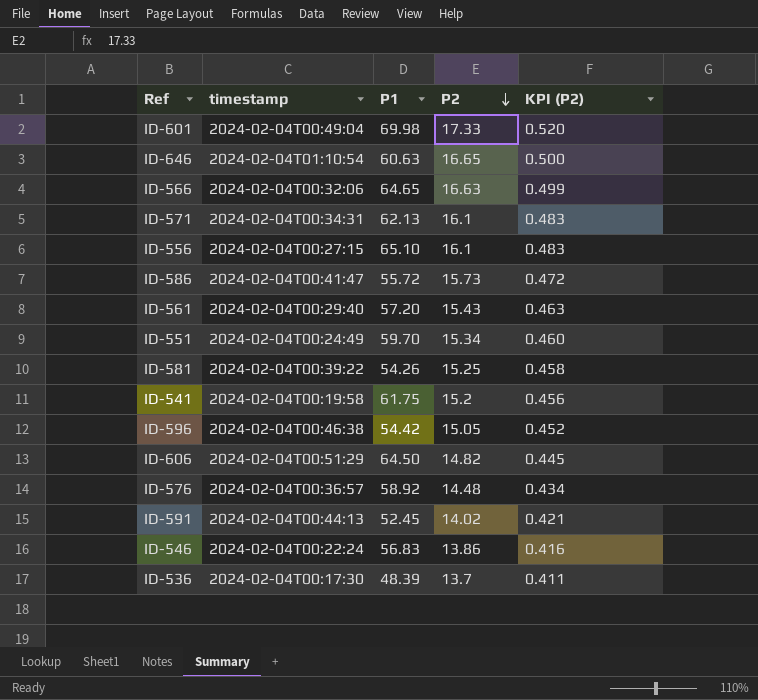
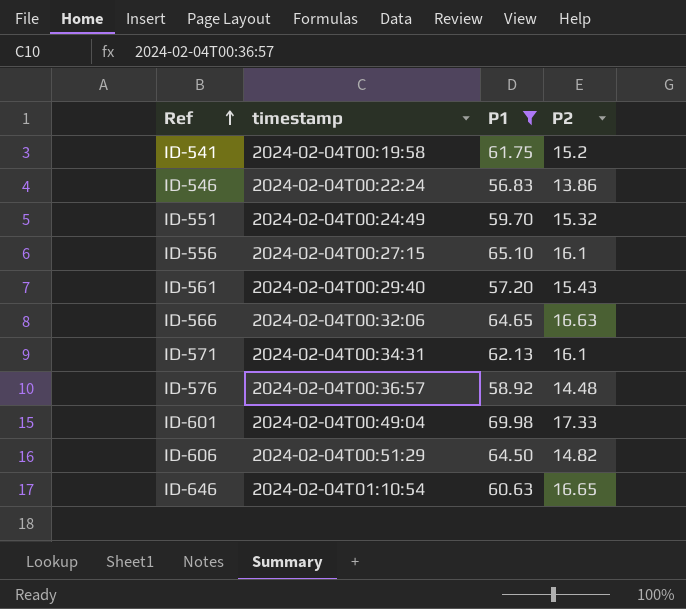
filter: none -> P1 >= 56.83
row order: P2 descending -> Ref ascending
column KPI (P2) | formula: [P2] * 0.03 -> none
ID-551 | P2: 15.34 -> 15.32

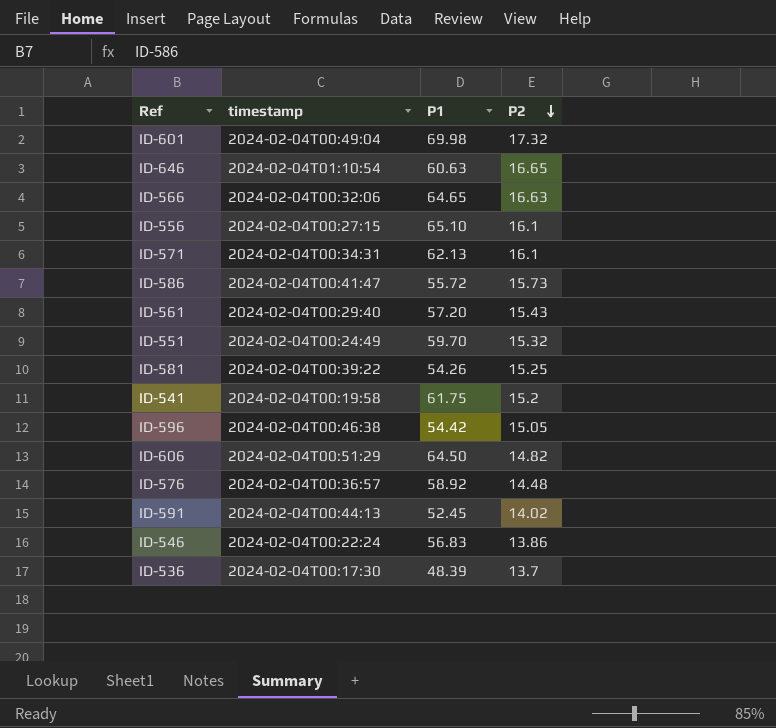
filter: P1 >= 56.83 -> none
row order: Ref ascending -> P2 descending
ID-601 | P2: 17.33 -> 17.32

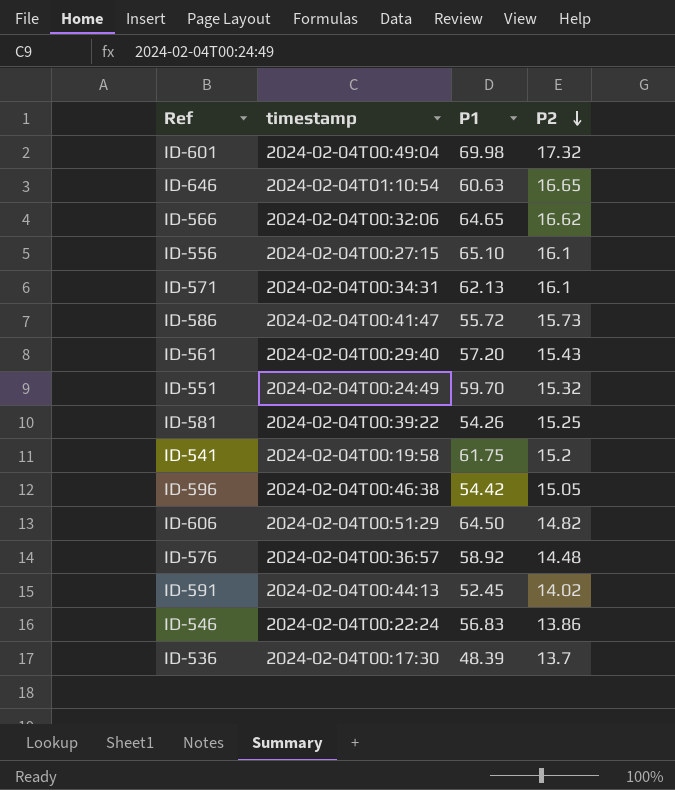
ID-566 | P2: 16.63 -> 16.62

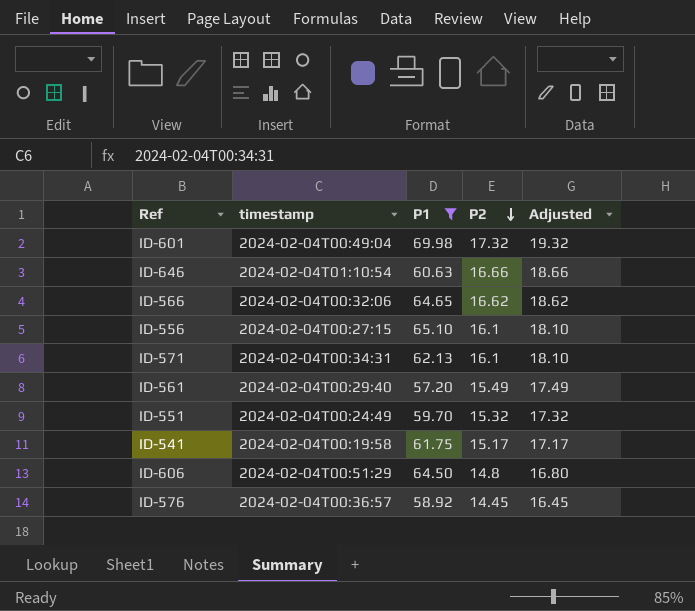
filter: none -> P1 >= 57.20
column Adjusted | formula: none -> [P2] + 2
ID-646 | P2: 16.65 -> 16.66
ID-561 | P2: 15.43 -> 15.49
ID-541 | P2: 15.2 -> 15.17
ID-606 | P2: 14.82 -> 14.8
ID-576 | P2: 14.48 -> 14.45

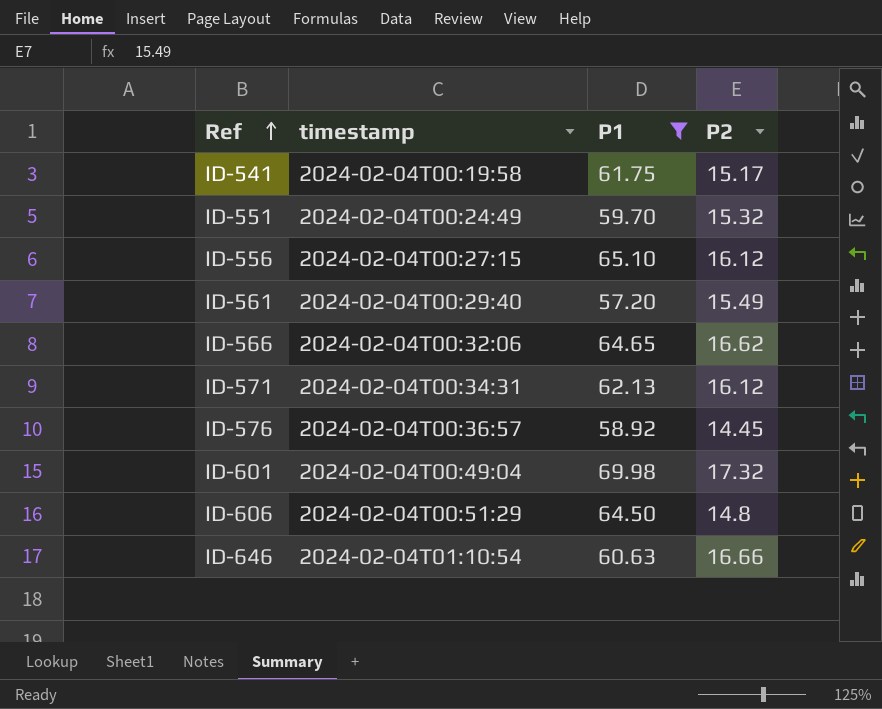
row order: P2 descending -> Ref ascending
column Adjusted | formula: [P2] + 2 -> none
ID-556 | P2: 16.1 -> 16.12
ID-571 | P2: 16.1 -> 16.12

